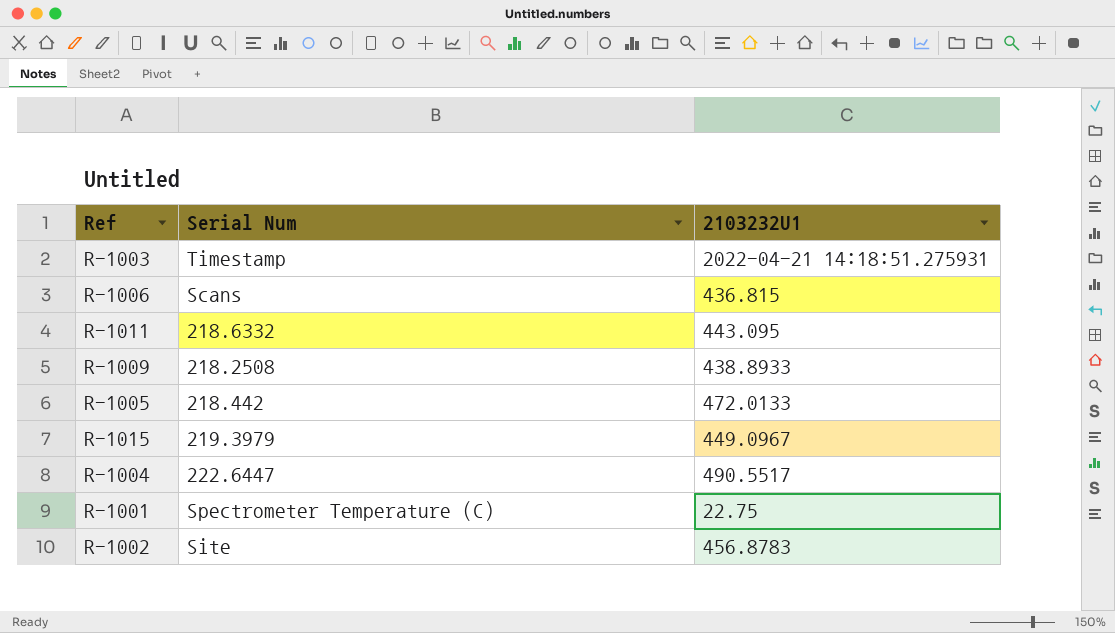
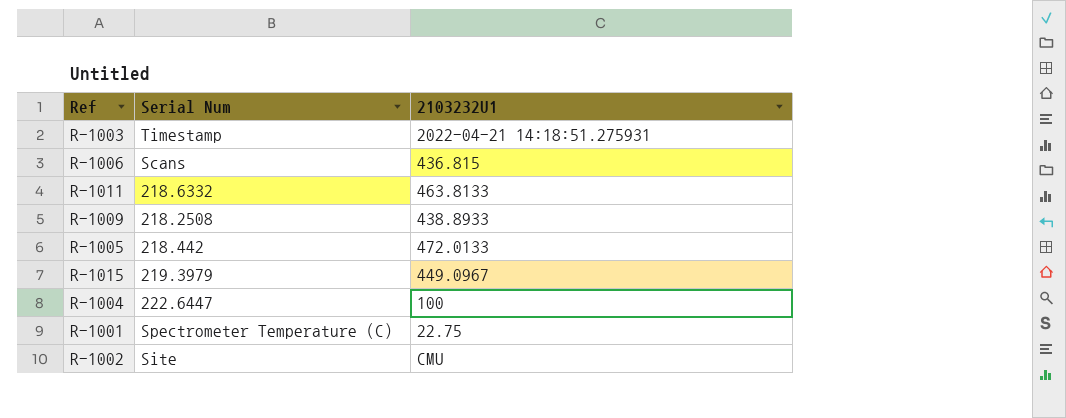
R-1011 | 2103232U1: 443.095 -> 463.8133
R-1004 | 2103232U1: 490.5517 -> 100
R-1002 | 2103232U1: 456.8783 -> CMU

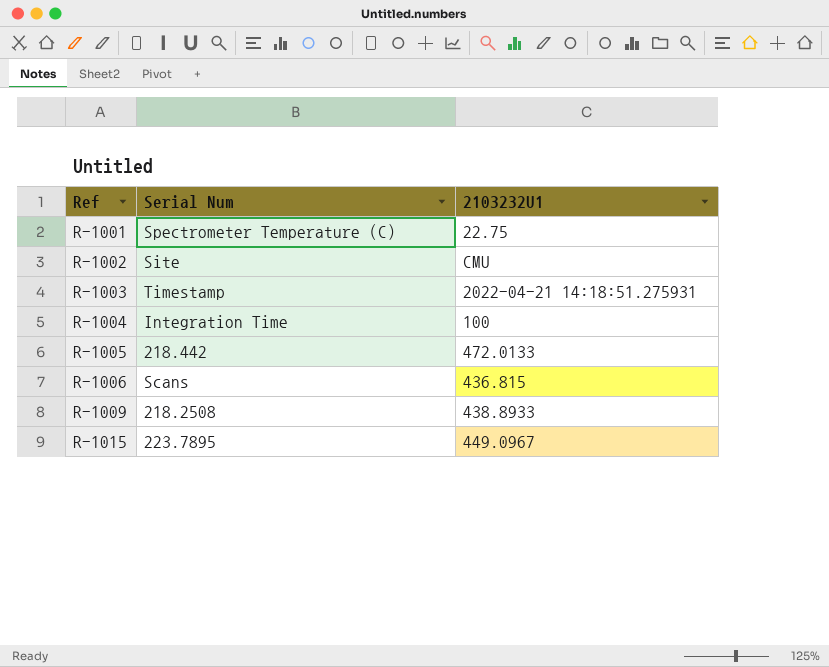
row order: none -> Ref ascending
row R-1011: 218.6332 | 463.8133 -> none
R-1004 | Serial Num: 222.6447 -> Integration Time
R-1015 | Serial Num: 219.3979 -> 223.7895

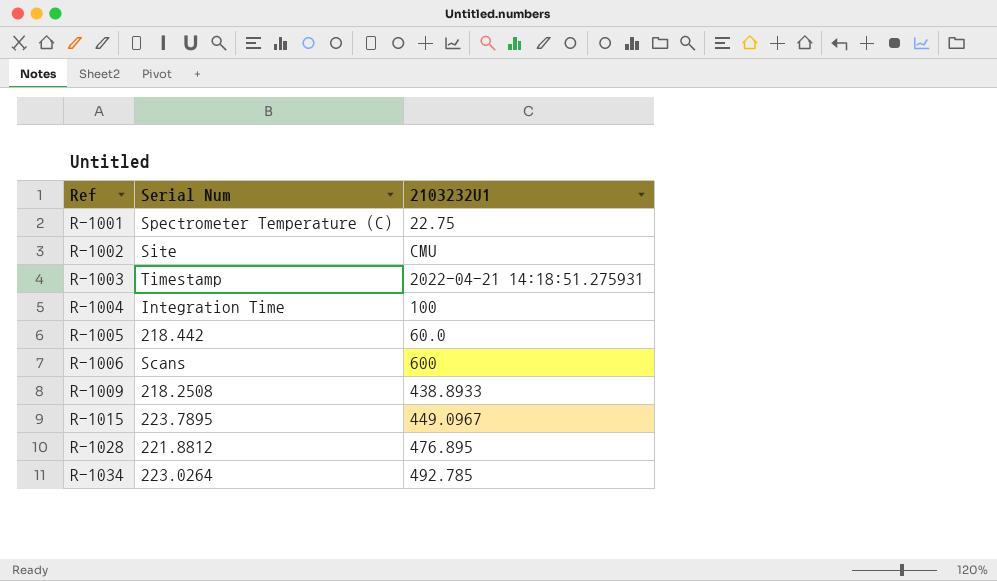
R-1005 | 2103232U1: 472.0133 -> 60.0
R-1006 | 2103232U1: 436.815 -> 600
row R-1028: none -> 221.8812 | 476.895
row R-1034: none -> 223.0264 | 492.785

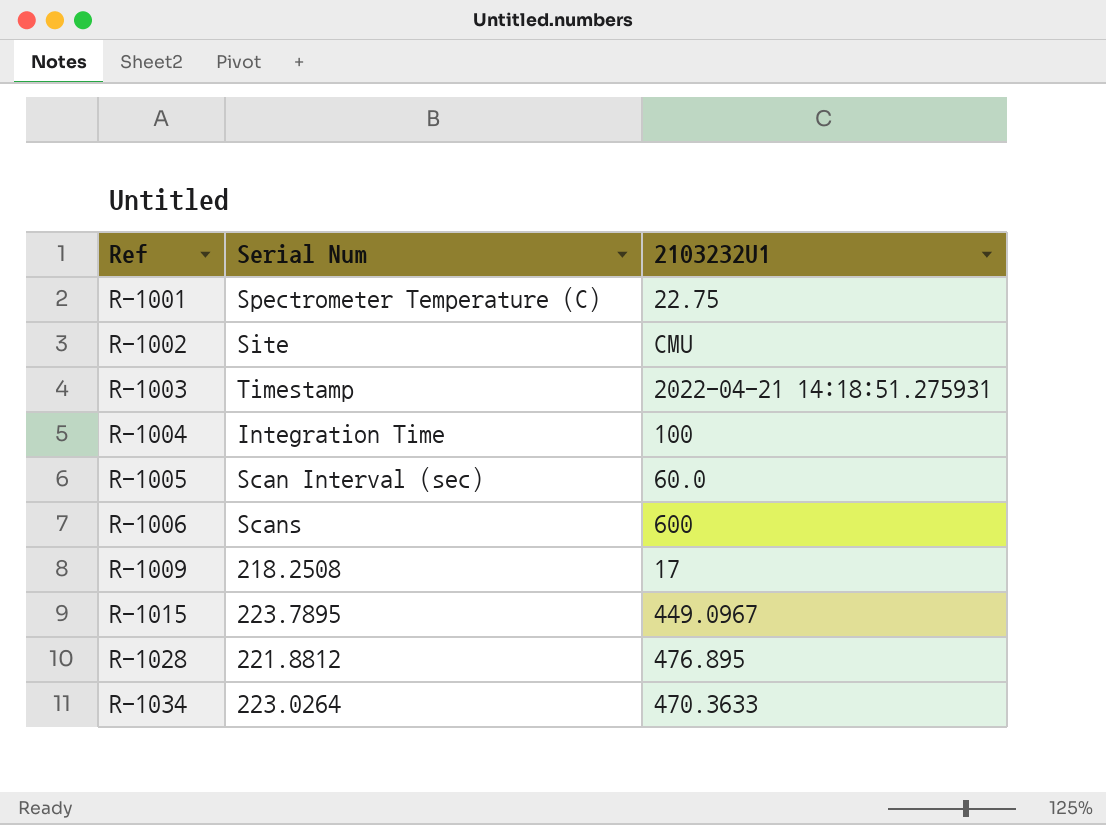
R-1005 | Serial Num: 218.442 -> Scan Interval (sec)
R-1009 | 2103232U1: 438.8933 -> 17
R-1034 | 2103232U1: 492.785 -> 470.3633

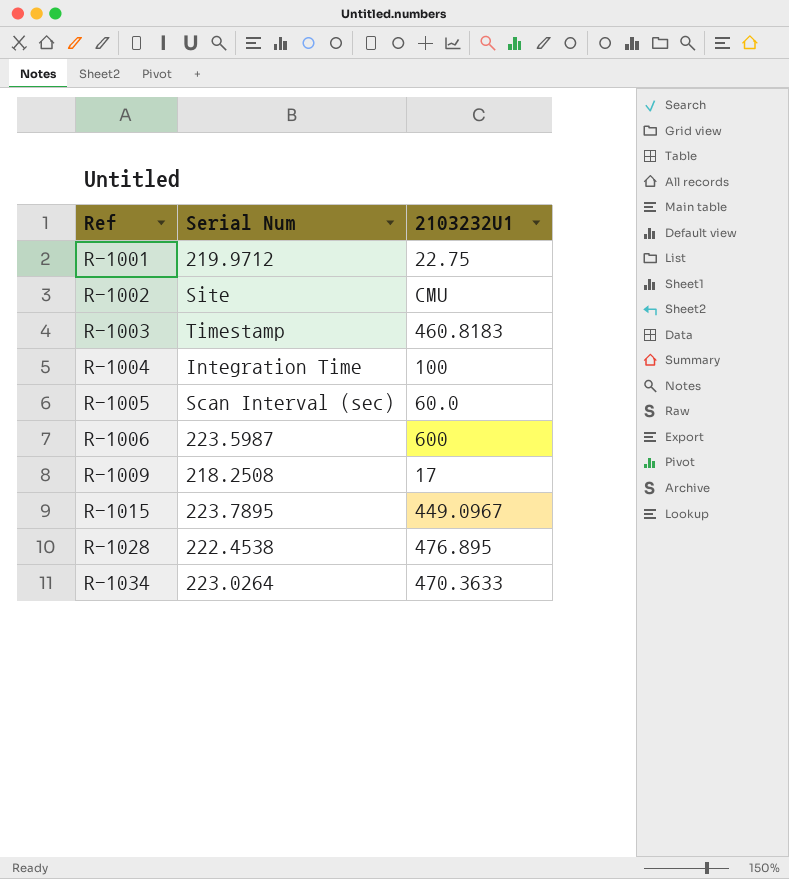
R-1001 | Serial Num: Spectrometer Temperature (C) -> 219.9712
R-1003 | 2103232U1: 2022-04-21 14:18:51.275931 -> 460.8183
R-1006 | Serial Num: Scans -> 223.5987
R-1028 | Serial Num: 221.8812 -> 222.4538

